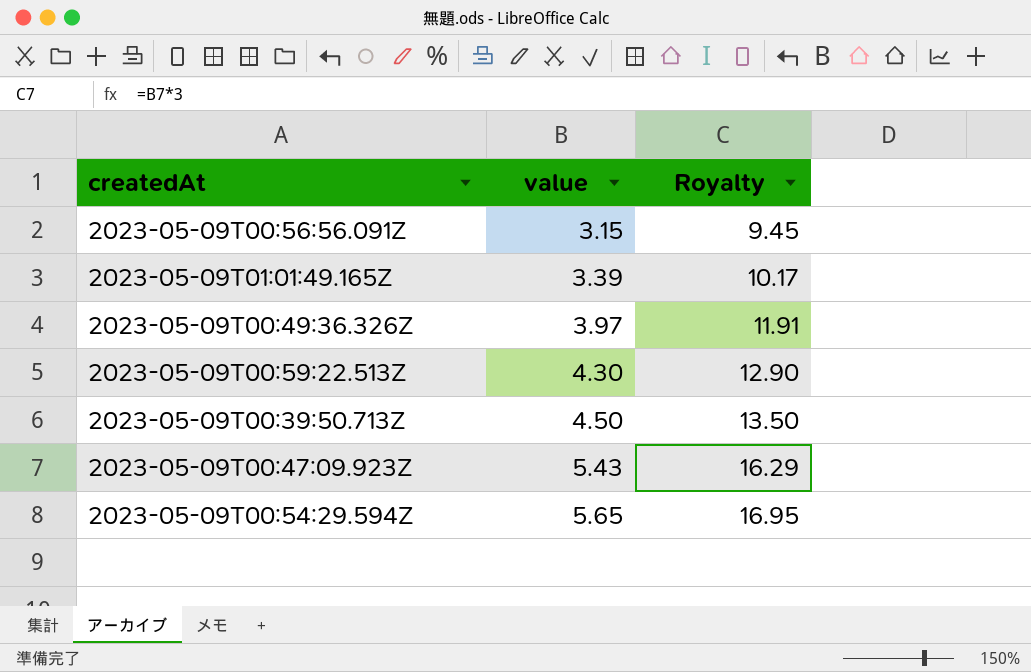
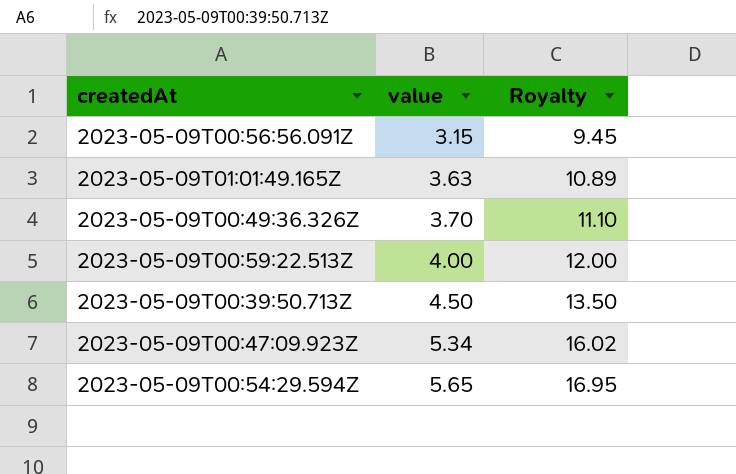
2023-05-09T01:01:49.165Z | value: 3.39 -> 3.63
2023-05-09T01:01:49.165Z | Royalty: 10.17 -> 10.89
2023-05-09T00:49:36.326Z | value: 3.97 -> 3.70
2023-05-09T00:49:36.326Z | Royalty: 11.91 -> 11.10
2023-05-09T00:59:22.513Z | value: 4.30 -> 4.00
2023-05-09T00:59:22.513Z | Royalty: 12.90 -> 12.00
2023-05-09T00:47:09.923Z | value: 5.43 -> 5.34
2023-05-09T00:47:09.923Z | Royalty: 16.29 -> 16.02

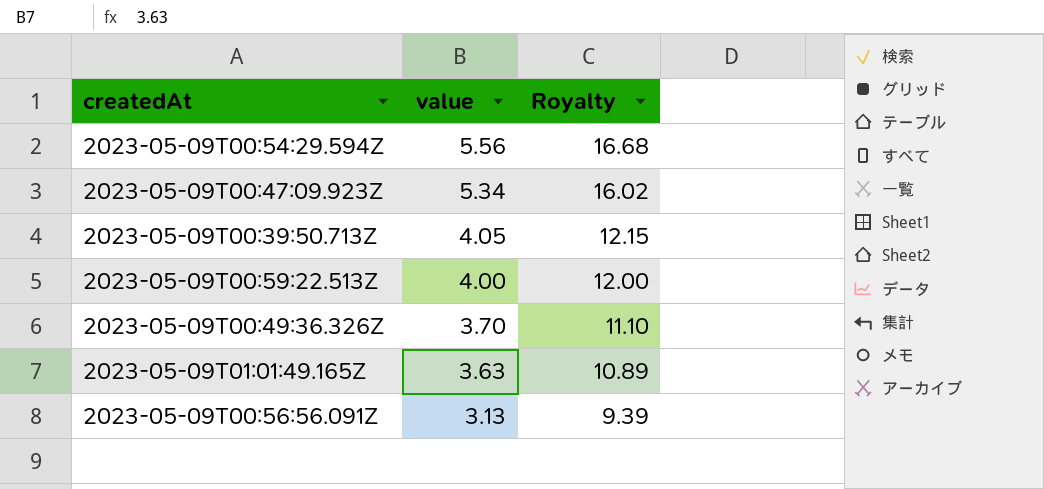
row order: value ascending -> value descending
2023-05-09T00:54:29.594Z | value: 5.65 -> 5.56
2023-05-09T00:54:29.594Z | Royalty: 16.95 -> 16.68
2023-05-09T00:39:50.713Z | value: 4.50 -> 4.05
2023-05-09T00:39:50.713Z | Royalty: 13.50 -> 12.15
2023-05-09T00:56:56.091Z | value: 3.15 -> 3.13
2023-05-09T00:56:56.091Z | Royalty: 9.45 -> 9.39

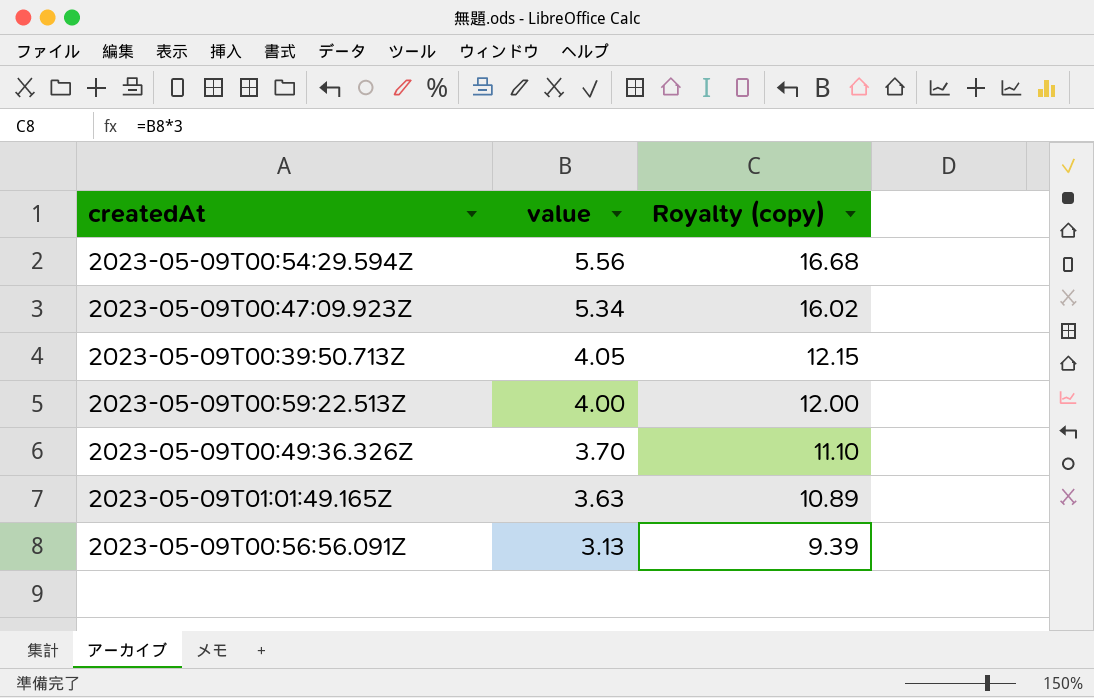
column name: Royalty -> Royalty (copy)

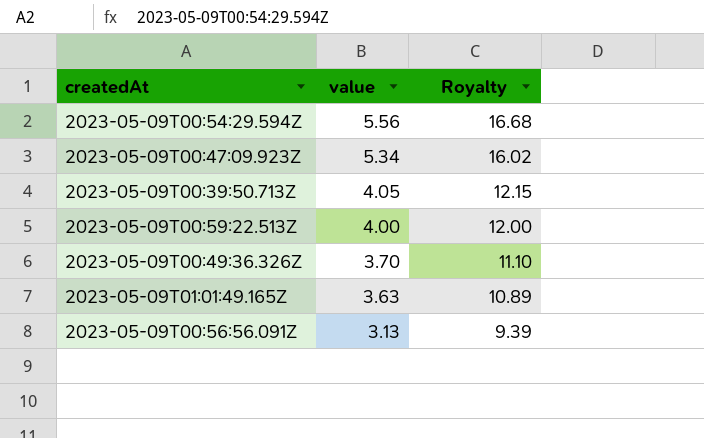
column name: Royalty (copy) -> Royalty

